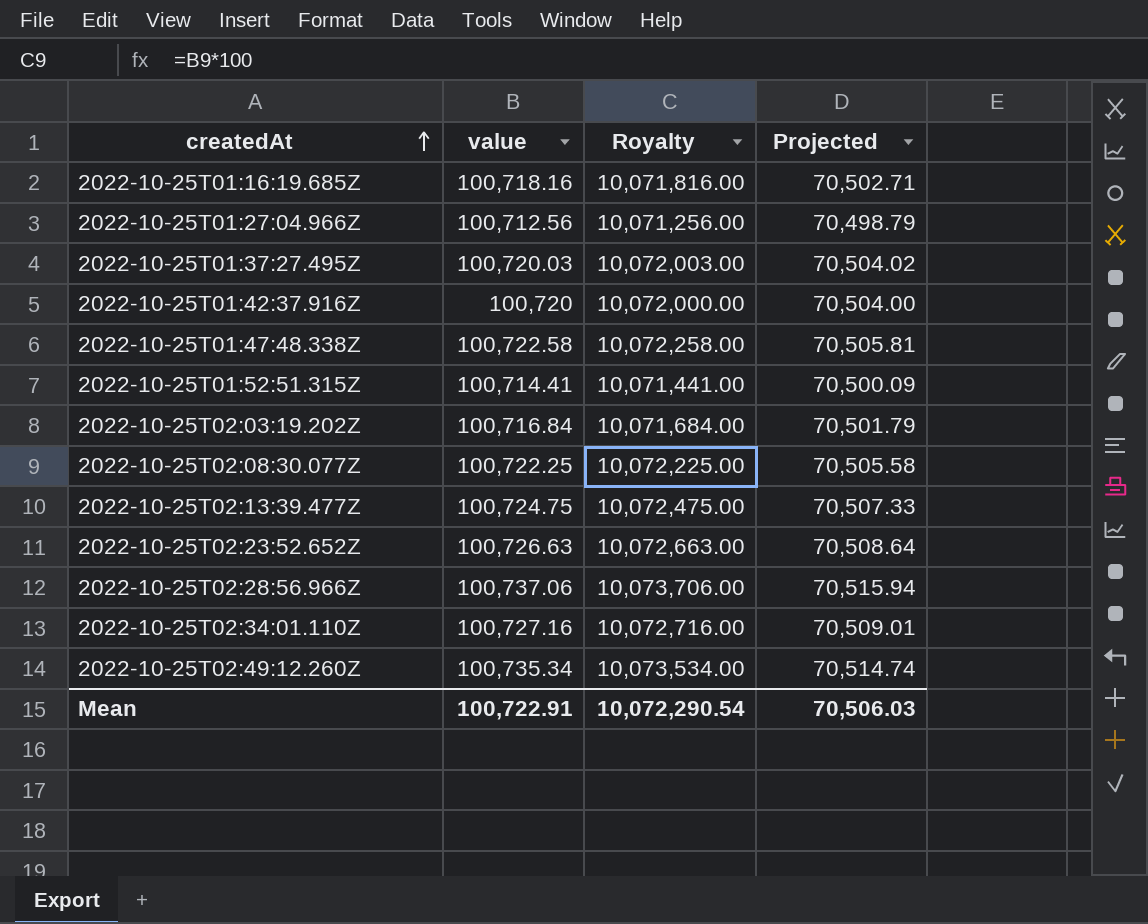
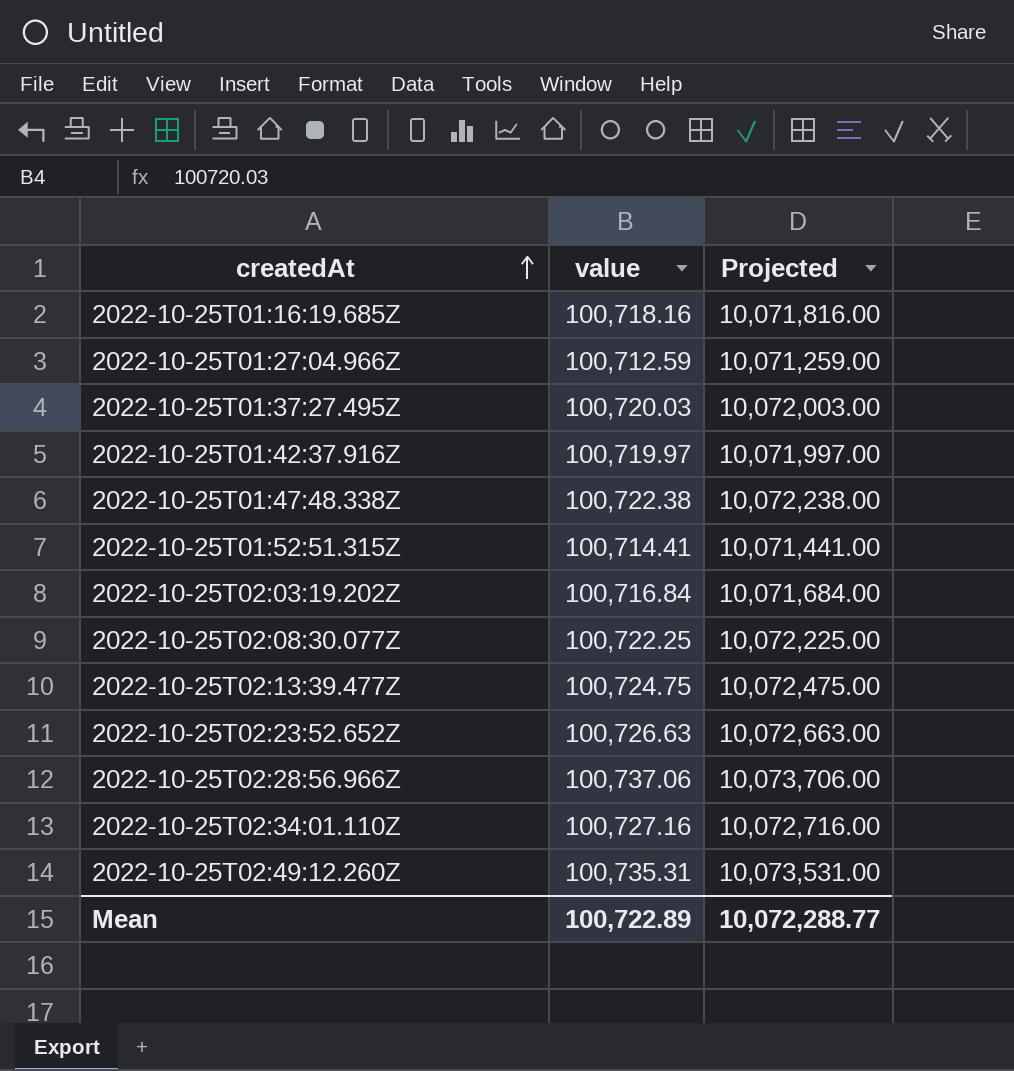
column Royalty | formula: [value] * 100 -> none
column Projected | formula: [value] * 0.7 -> [value] * 100
2022-10-25T01:27:04.966Z | value: 100,712.56 -> 100,712.59
2022-10-25T01:42:37.916Z | value: 100,720 -> 100,719.97
2022-10-25T01:47:48.338Z | value: 100,722.58 -> 100,722.38
2022-10-25T02:49:12.260Z | value: 100,735.34 -> 100,735.31
Mean | value: 100,722.91 -> 100,722.89
Mean | Projected: 70,506.03 -> 10,072,288.77

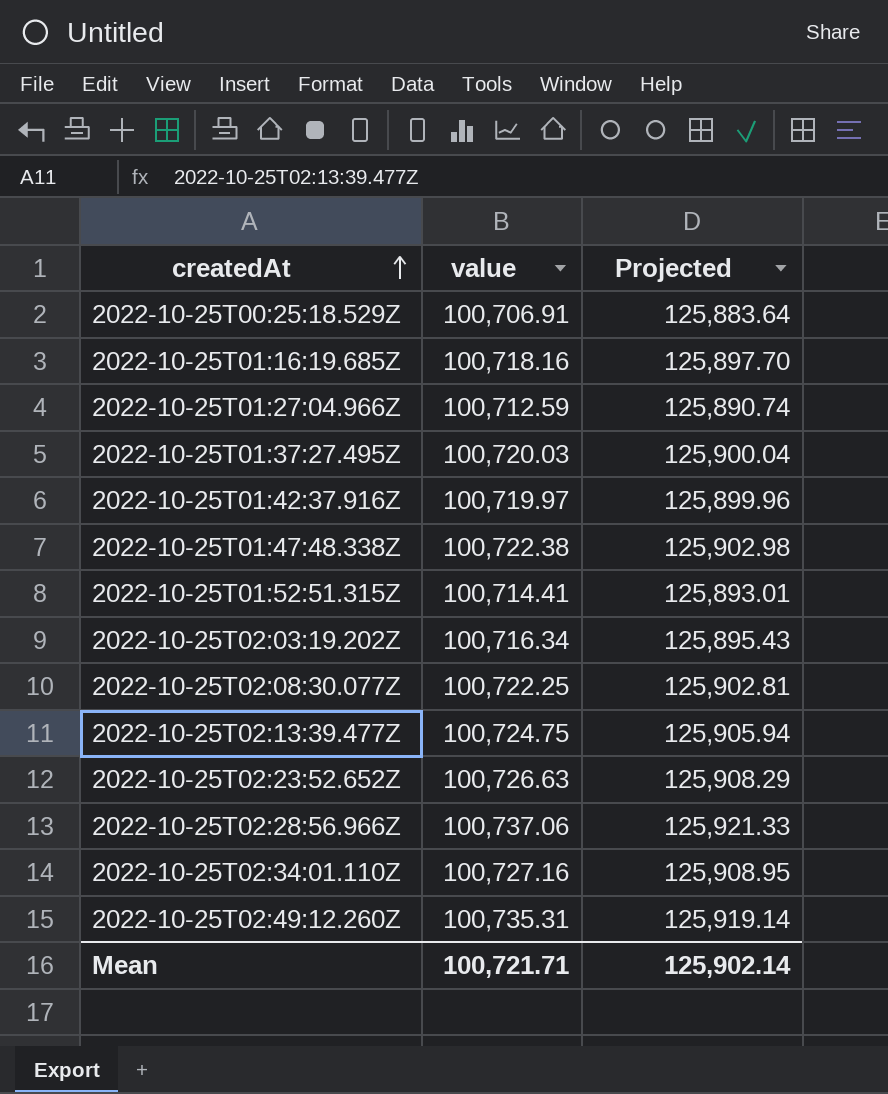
column Projected | formula: [value] * 100 -> [value] * 1.25
row 2022-10-25T00:25:18.529Z: none -> 100,706.91 | 125,883.64
2022-10-25T02:03:19.202Z | value: 100,716.84 -> 100,716.34
Mean | value: 100,722.89 -> 100,721.71
Mean | Projected: 10,072,288.77 -> 125,902.14

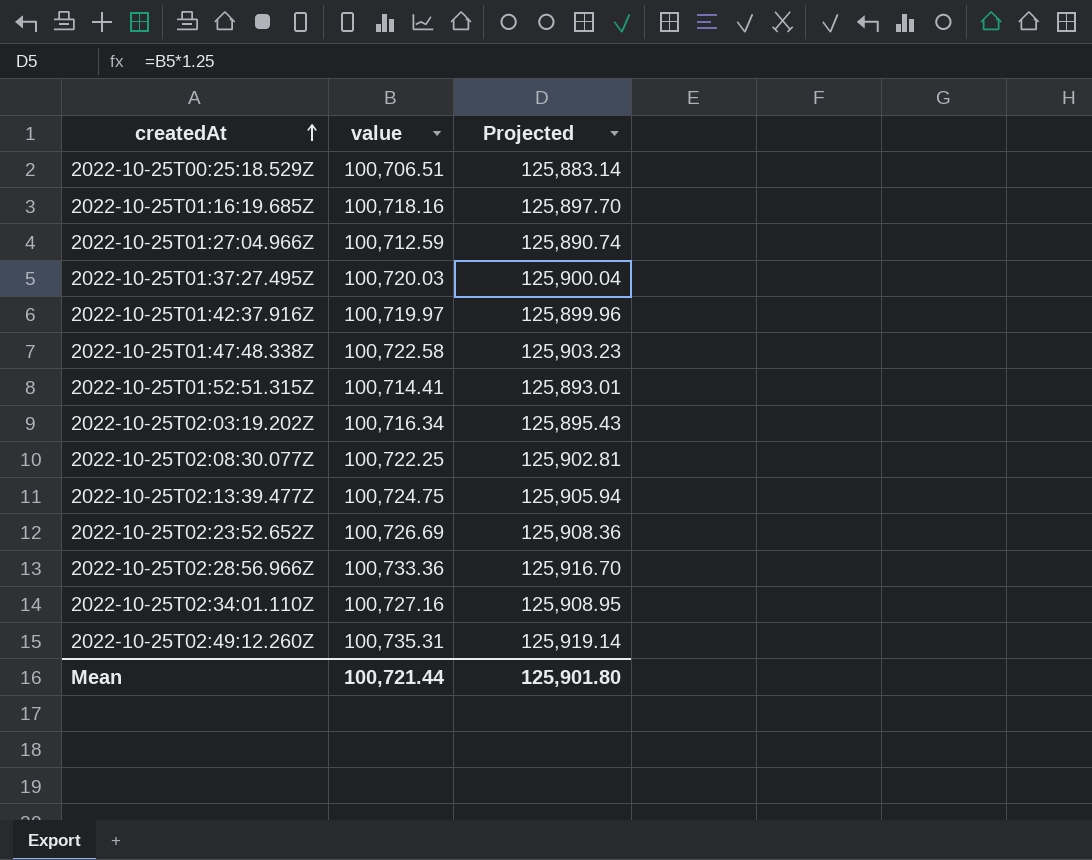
2022-10-25T00:25:18.529Z | value: 100,706.91 -> 100,706.51
2022-10-25T00:25:18.529Z | Projected: 125,883.64 -> 125,883.14
2022-10-25T01:47:48.338Z | value: 100,722.38 -> 100,722.58
2022-10-25T01:47:48.338Z | Projected: 125,902.98 -> 125,903.23
2022-10-25T02:23:52.652Z | value: 100,726.63 -> 100,726.69
2022-10-25T02:23:52.652Z | Projected: 125,908.29 -> 125,908.36
2022-10-25T02:28:56.966Z | value: 100,737.06 -> 100,733.36
2022-10-25T02:28:56.966Z | Projected: 125,921.33 -> 125,916.70
Mean | value: 100,721.71 -> 100,721.44
Mean | Projected: 125,902.14 -> 125,901.80

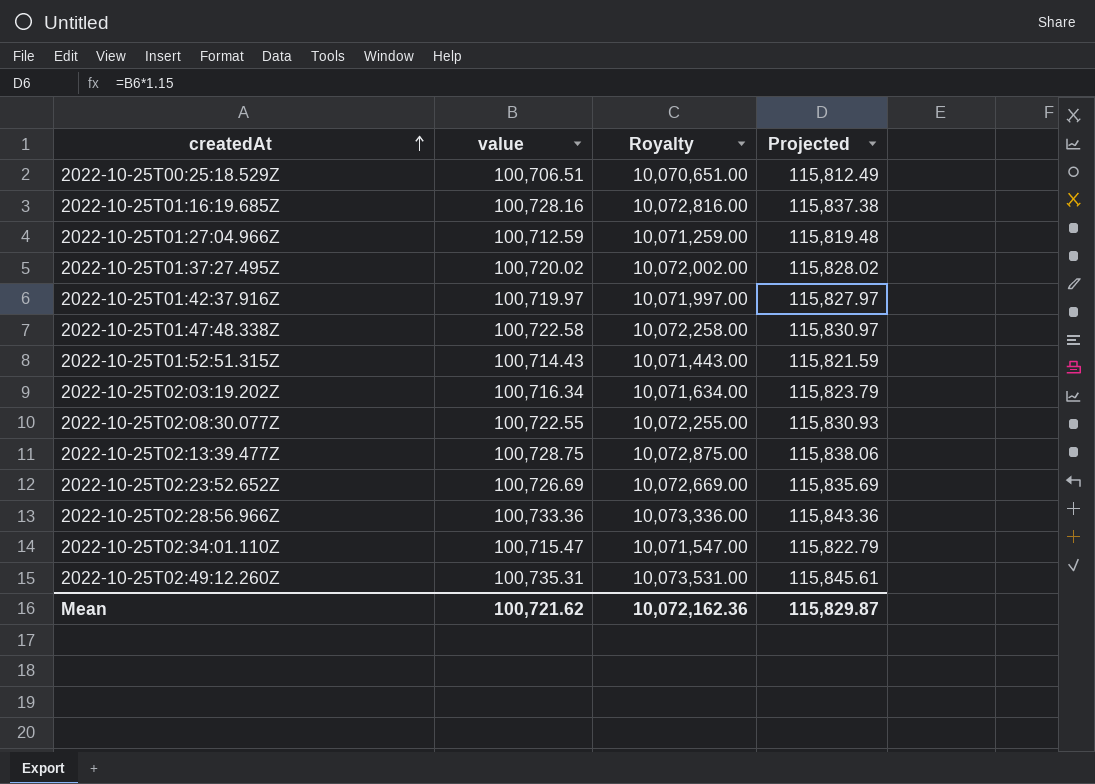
column Royalty | formula: none -> [value] * 100
column Projected | formula: [value] * 1.25 -> [value] * 1.15
2022-10-25T01:16:19.685Z | value: 100,718.16 -> 100,728.16
2022-10-25T01:37:27.495Z | value: 100,720.03 -> 100,720.02
2022-10-25T01:52:51.315Z | value: 100,714.41 -> 100,714.43
2022-10-25T02:08:30.077Z | value: 100,722.25 -> 100,722.55
2022-10-25T02:13:39.477Z | value: 100,724.75 -> 100,728.75
2022-10-25T02:34:01.110Z | value: 100,727.16 -> 100,715.47
Mean | value: 100,721.44 -> 100,721.62
Mean | Projected: 125,901.80 -> 115,829.87

